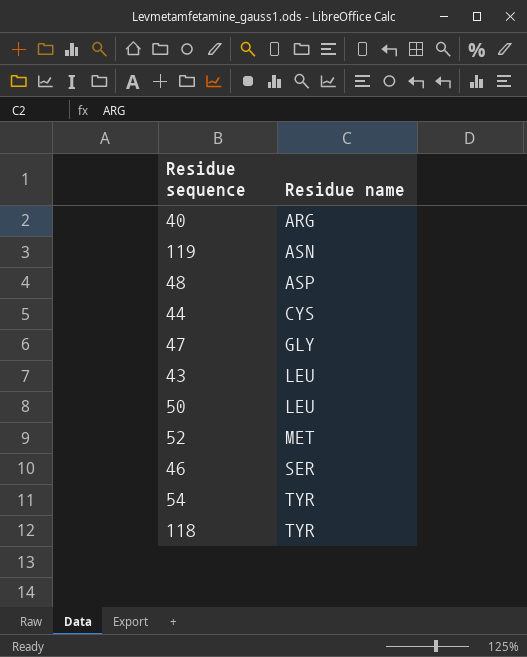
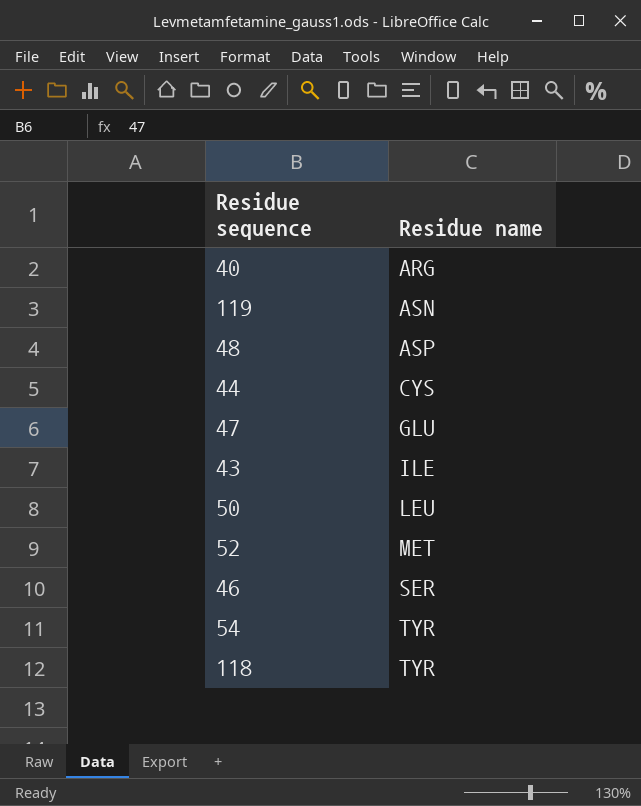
47 | Residue name: GLY -> GLU
43 | Residue name: LEU -> ILE

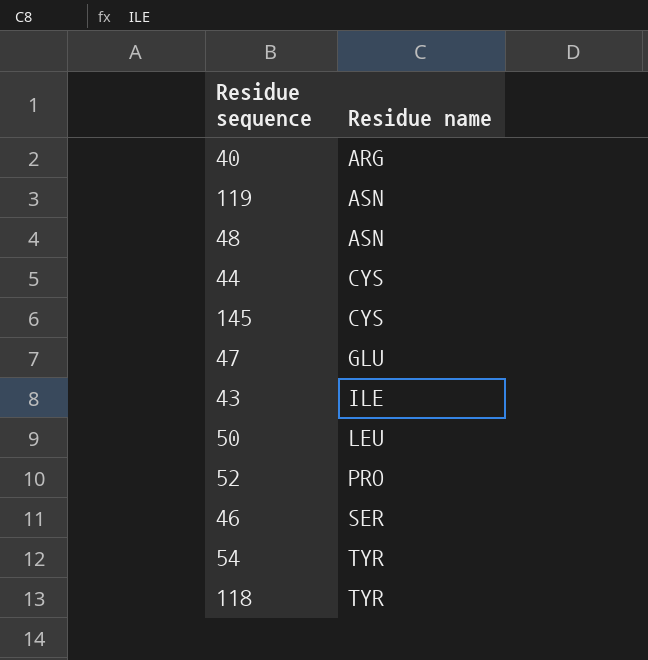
48 | Residue name: ASP -> ASN
row 145: none -> CYS
52 | Residue name: MET -> PRO

